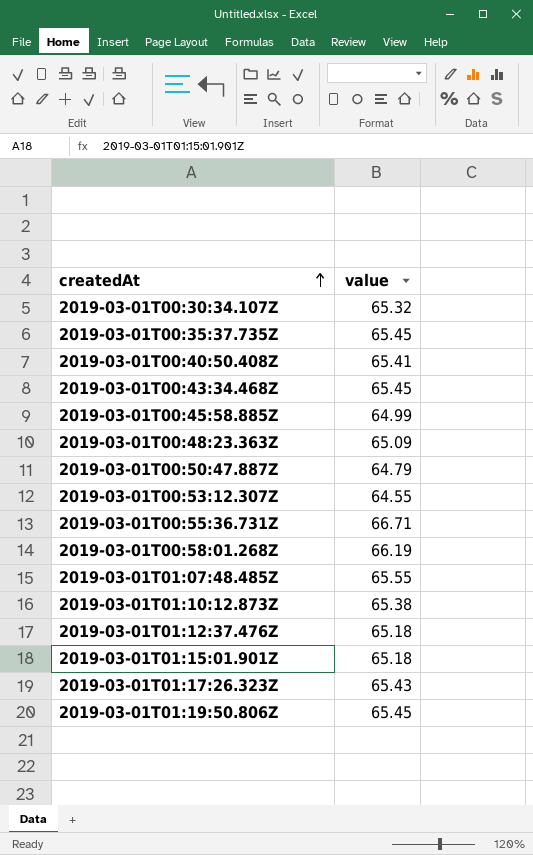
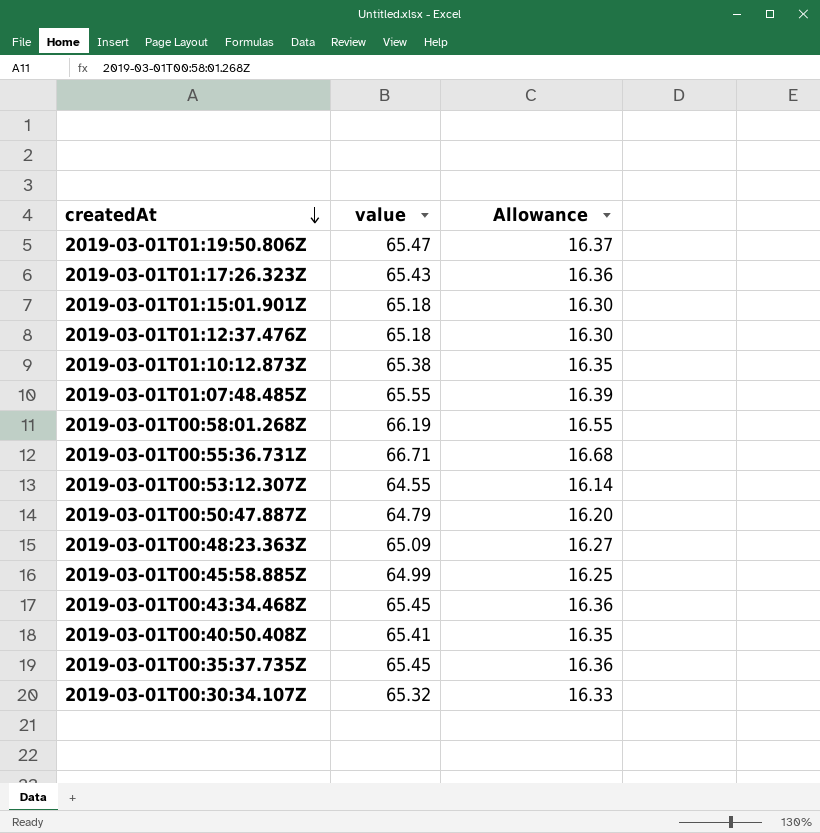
row order: createdAt ascending -> createdAt descending
column Allowance | formula: none -> [value] * 0.25
2019-03-01T01:19:50.806Z | value: 65.45 -> 65.47

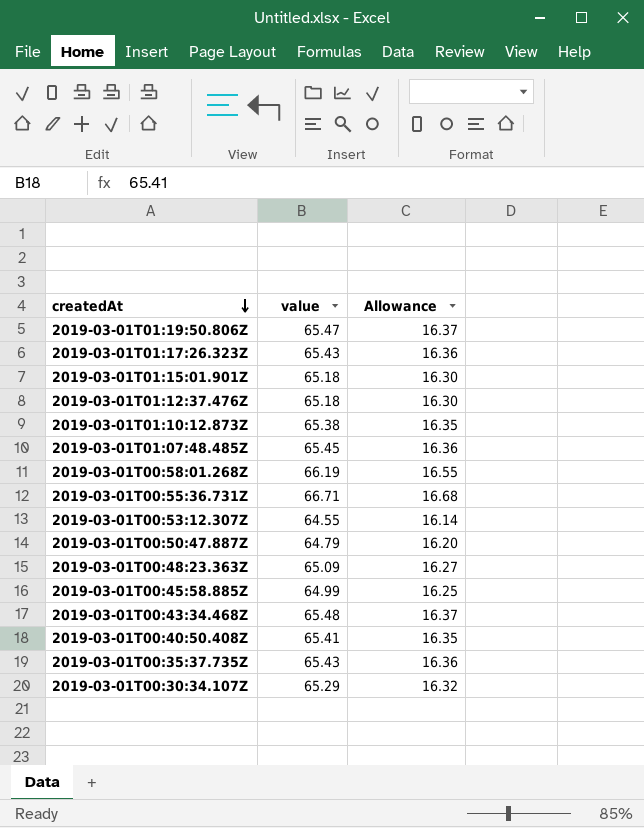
2019-03-01T01:07:48.485Z | value: 65.55 -> 65.45
2019-03-01T01:07:48.485Z | Allowance: 16.39 -> 16.36
2019-03-01T00:43:34.468Z | value: 65.45 -> 65.48
2019-03-01T00:43:34.468Z | Allowance: 16.36 -> 16.37
2019-03-01T00:35:37.735Z | value: 65.45 -> 65.43
2019-03-01T00:30:34.107Z | value: 65.32 -> 65.29
2019-03-01T00:30:34.107Z | Allowance: 16.33 -> 16.32

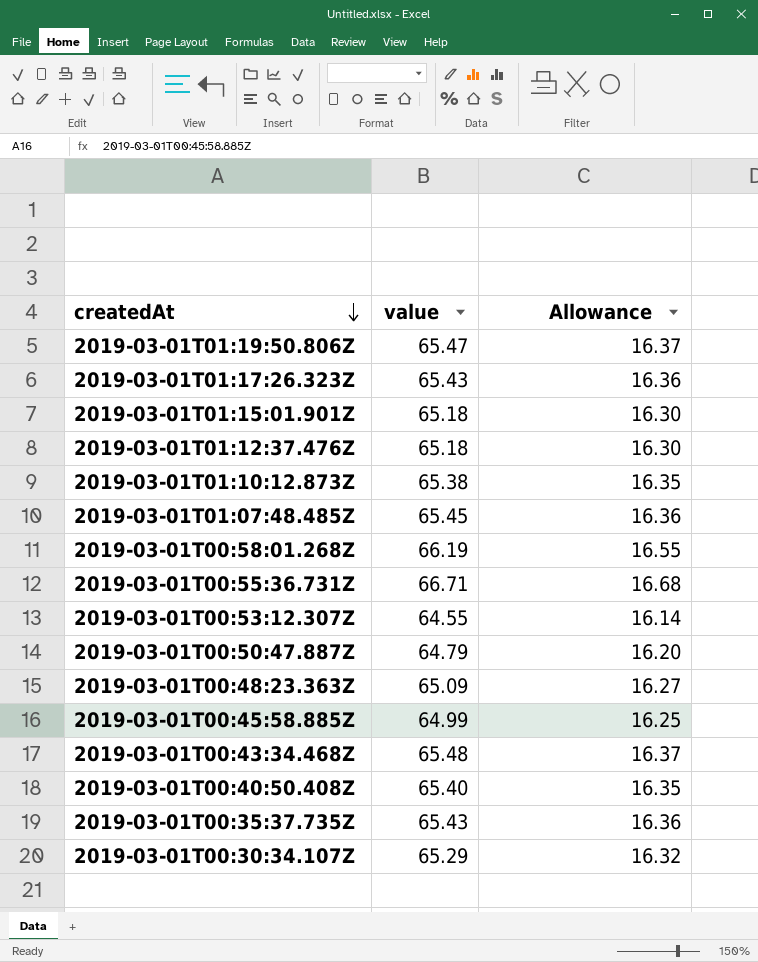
2019-03-01T00:40:50.408Z | value: 65.41 -> 65.40

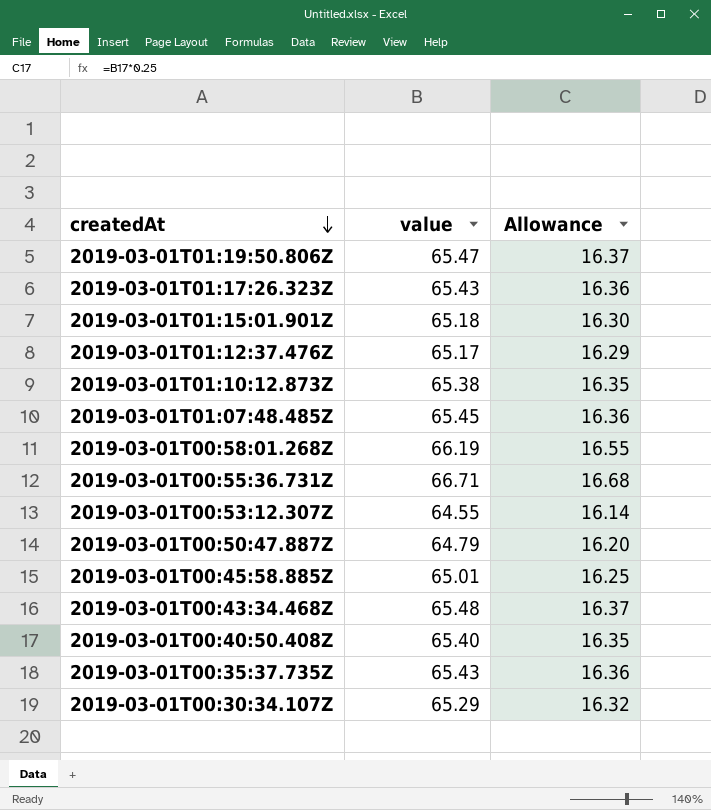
row 2019-03-01T00:48:23.363Z: 65.09 | 16.27 -> none
2019-03-01T01:12:37.476Z | value: 65.18 -> 65.17
2019-03-01T01:12:37.476Z | Allowance: 16.30 -> 16.29
2019-03-01T00:45:58.885Z | value: 64.99 -> 65.01

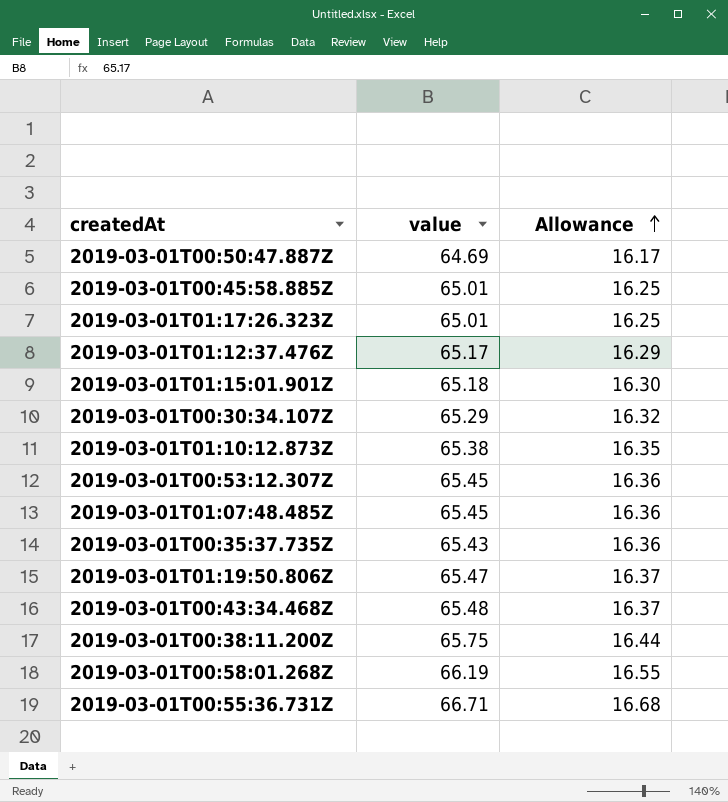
row order: createdAt descending -> Allowance ascending
row 2019-03-01T00:40:50.408Z: 65.40 | 16.35 -> none
2019-03-01T00:50:47.887Z | value: 64.79 -> 64.69
2019-03-01T00:50:47.887Z | Allowance: 16.20 -> 16.17
2019-03-01T01:17:26.323Z | value: 65.43 -> 65.01
2019-03-01T01:17:26.323Z | Allowance: 16.36 -> 16.25
2019-03-01T00:53:12.307Z | value: 64.55 -> 65.45
2019-03-01T00:53:12.307Z | Allowance: 16.14 -> 16.36
row 2019-03-01T00:38:11.200Z: none -> 65.75 | 16.44

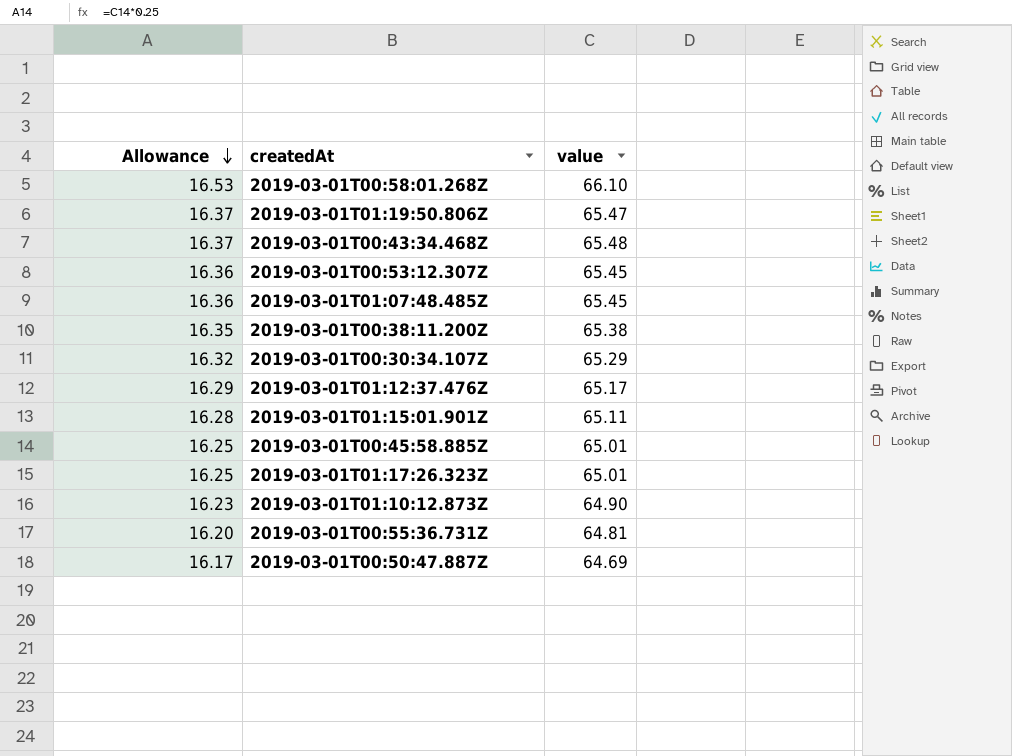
row order: Allowance ascending -> Allowance descending
column Allowance | position: 3 -> 1
row 2019-03-01T00:35:37.735Z: 65.43 | 16.36 -> none
2019-03-01T00:58:01.268Z | Allowance: 16.55 -> 16.53
2019-03-01T00:58:01.268Z | value: 66.19 -> 66.10
2019-03-01T00:38:11.200Z | Allowance: 16.44 -> 16.35
2019-03-01T00:38:11.200Z | value: 65.75 -> 65.38
2019-03-01T01:15:01.901Z | Allowance: 16.30 -> 16.28
2019-03-01T01:15:01.901Z | value: 65.18 -> 65.11
2019-03-01T01:10:12.873Z | Allowance: 16.35 -> 16.23
2019-03-01T01:10:12.873Z | value: 65.38 -> 64.90
2019-03-01T00:55:36.731Z | Allowance: 16.68 -> 16.20
2019-03-01T00:55:36.731Z | value: 66.71 -> 64.81

